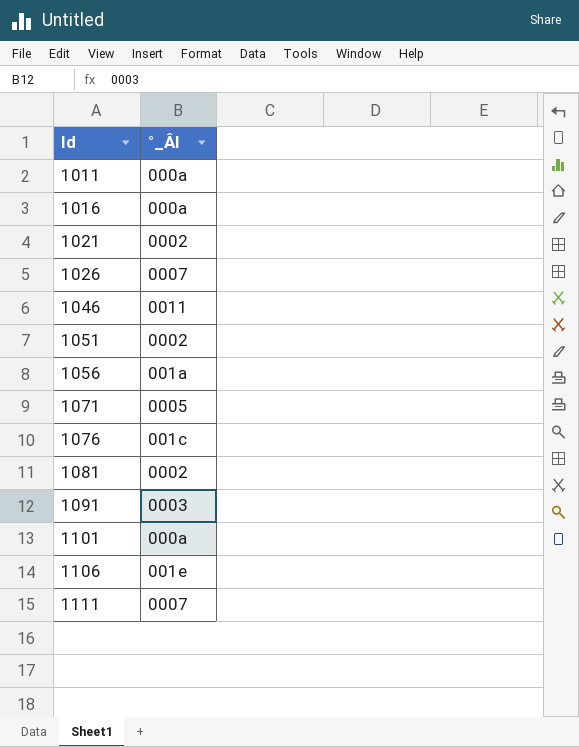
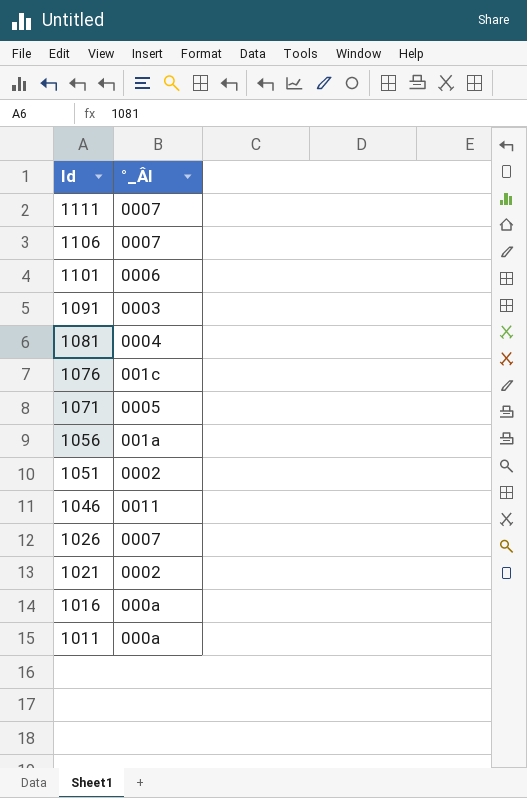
row order: Id ascending -> Id descending
1106 | °_ÂI: 001e -> 0007
1101 | °_ÂI: 000a -> 0006
1081 | °_ÂI: 0002 -> 0004

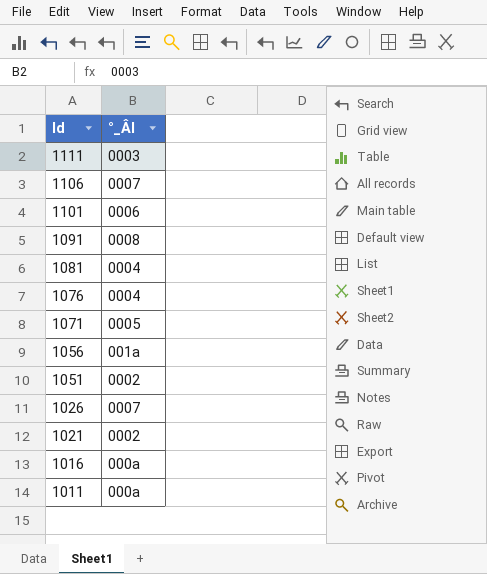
row 1046: 0011 -> none
1111 | °_ÂI: 0007 -> 0003
1091 | °_ÂI: 0003 -> 0008
1076 | °_ÂI: 001c -> 0004

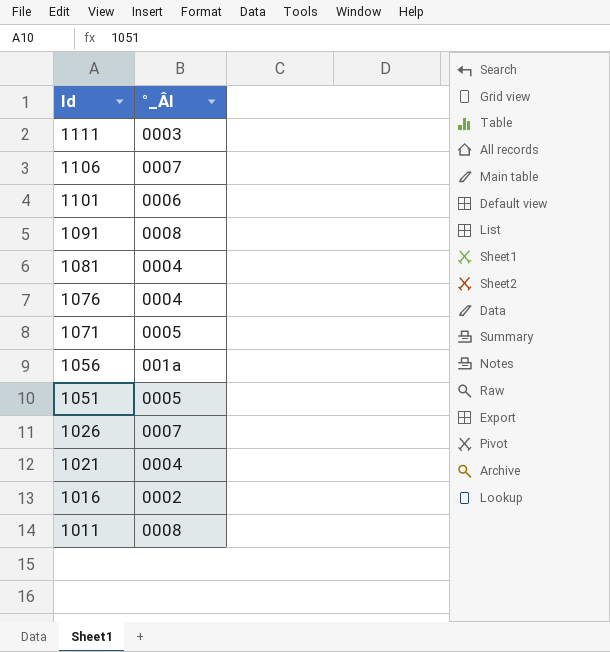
1051 | °_ÂI: 0002 -> 0005
1021 | °_ÂI: 0002 -> 0004
1016 | °_ÂI: 000a -> 0002
1011 | °_ÂI: 000a -> 0008

